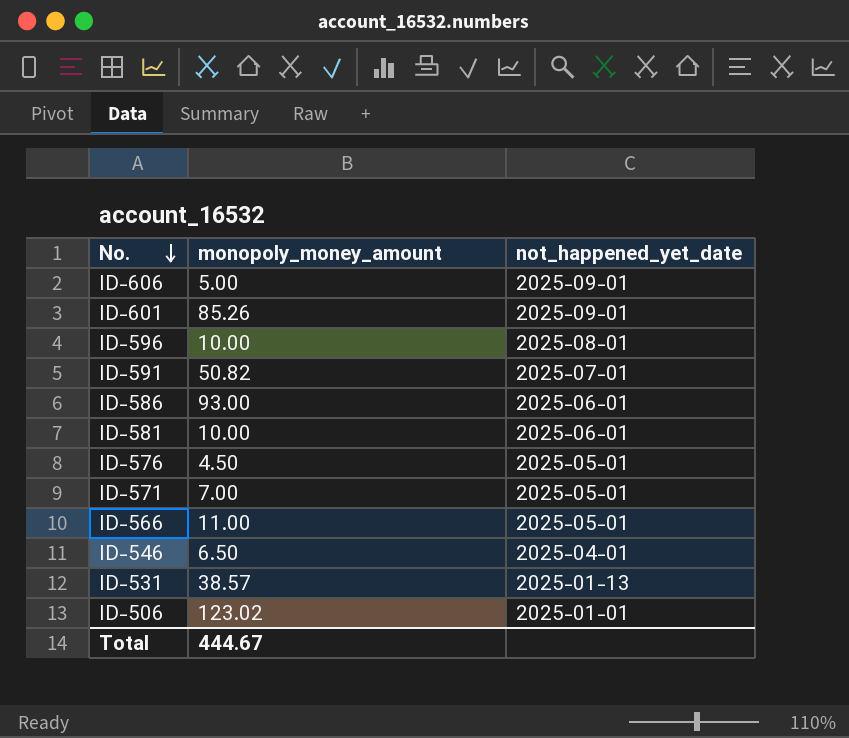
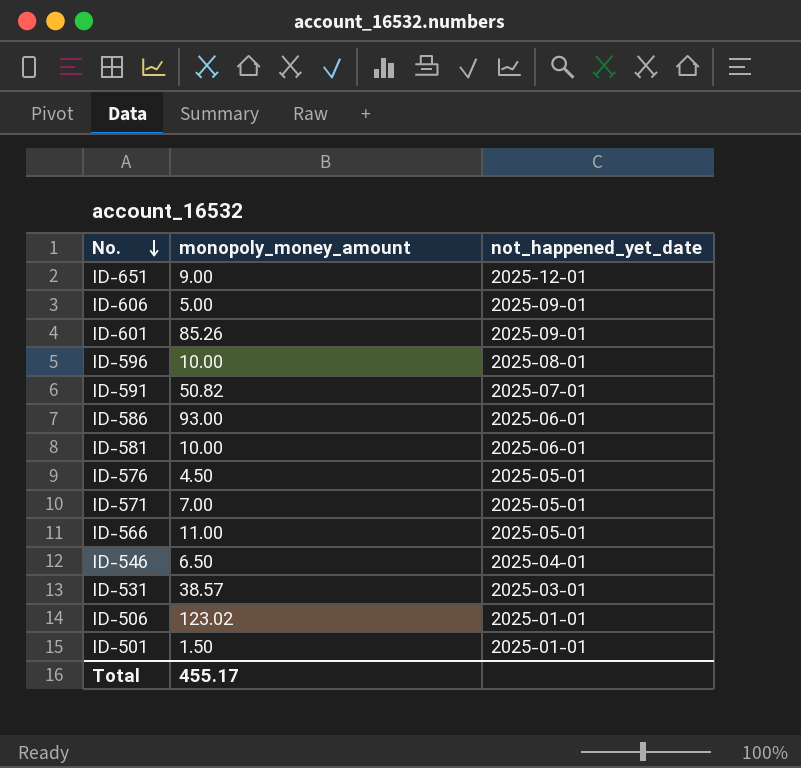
row ID-651: none -> 9.00 | 2025-12-01
ID-531 | not_happened_yet_date: 2025-01-13 -> 2025-03-01
row ID-501: none -> 1.50 | 2025-01-01
Total | monopoly_money_amount: 444.67 -> 455.17

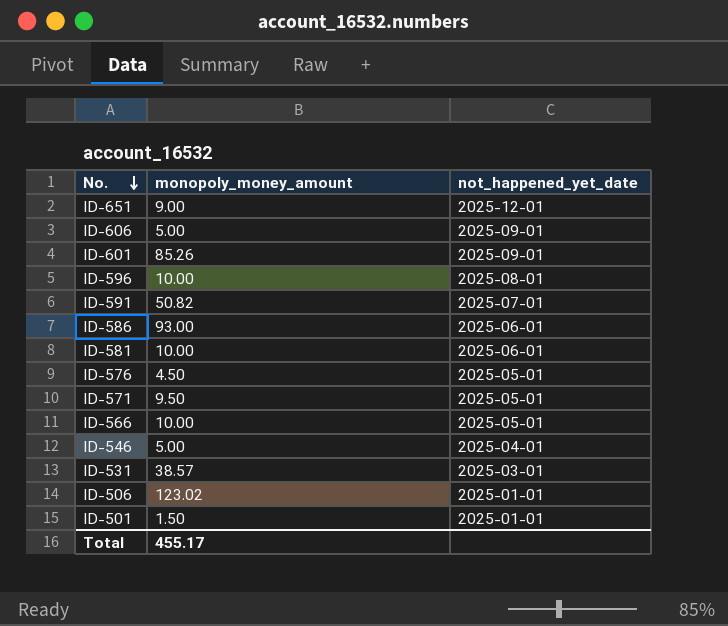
ID-571 | monopoly_money_amount: 7.00 -> 9.50
ID-566 | monopoly_money_amount: 11.00 -> 10.00
ID-546 | monopoly_money_amount: 6.50 -> 5.00

